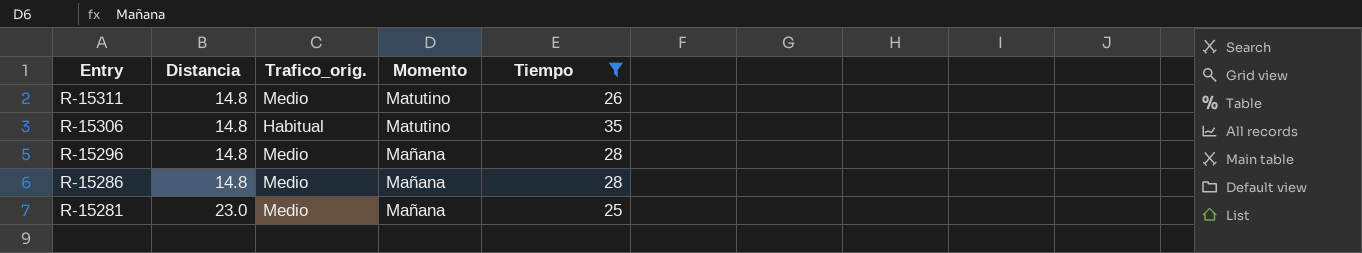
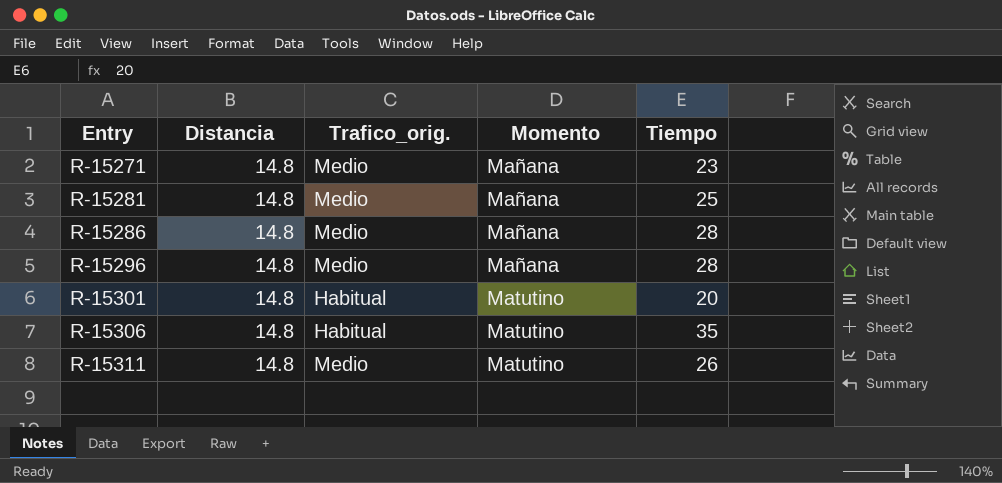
filter: Tiempo >= 25 -> none
row order: Entry descending -> Entry ascending
R-15281 | Distancia: 23.0 -> 14.8

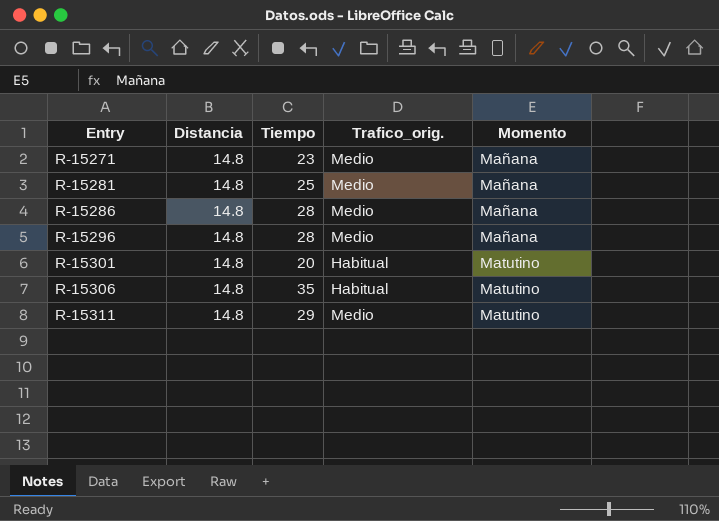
column Tiempo | position: 5 -> 3
R-15311 | Tiempo: 26 -> 29

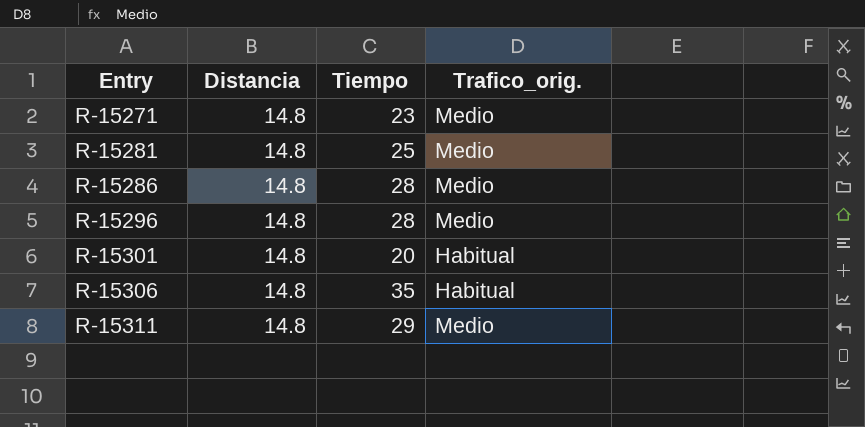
column Momento | position: 5 -> none

